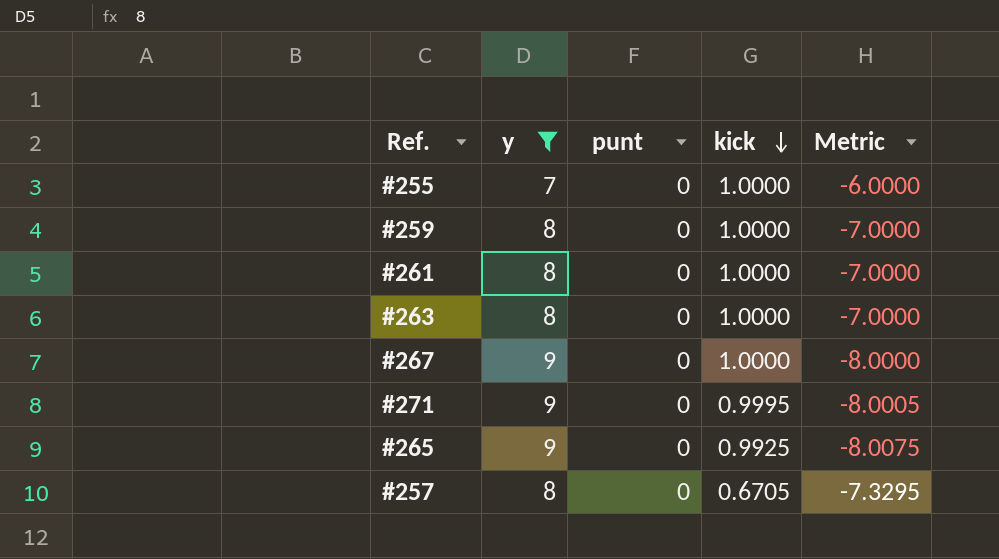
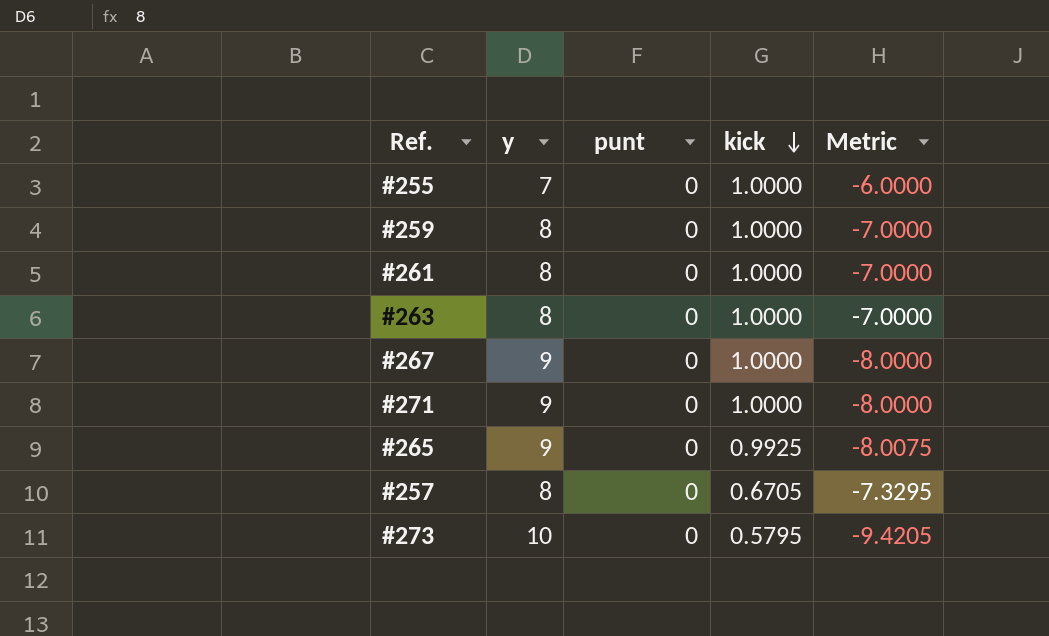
filter: y != 10 -> none
#271 | kick: 0.9995 -> 1.0000
#271 | Metric: -8.0005 -> -8.0000

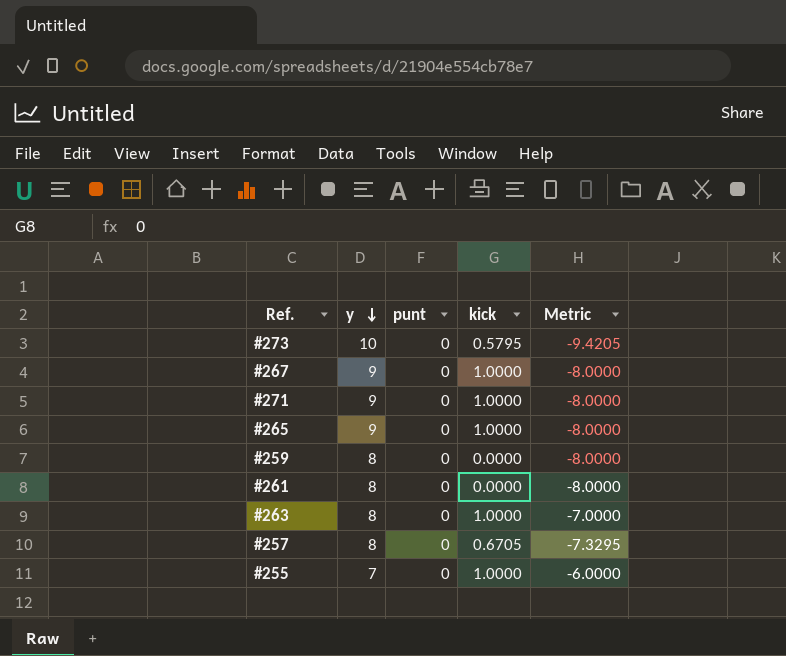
row order: kick descending -> y descending
#265 | kick: 0.9925 -> 1.0000
#265 | Metric: -8.0075 -> -8.0000
#259 | kick: 1.0000 -> 0.0000
#259 | Metric: -7.0000 -> -8.0000
#261 | kick: 1.0000 -> 0.0000
#261 | Metric: -7.0000 -> -8.0000

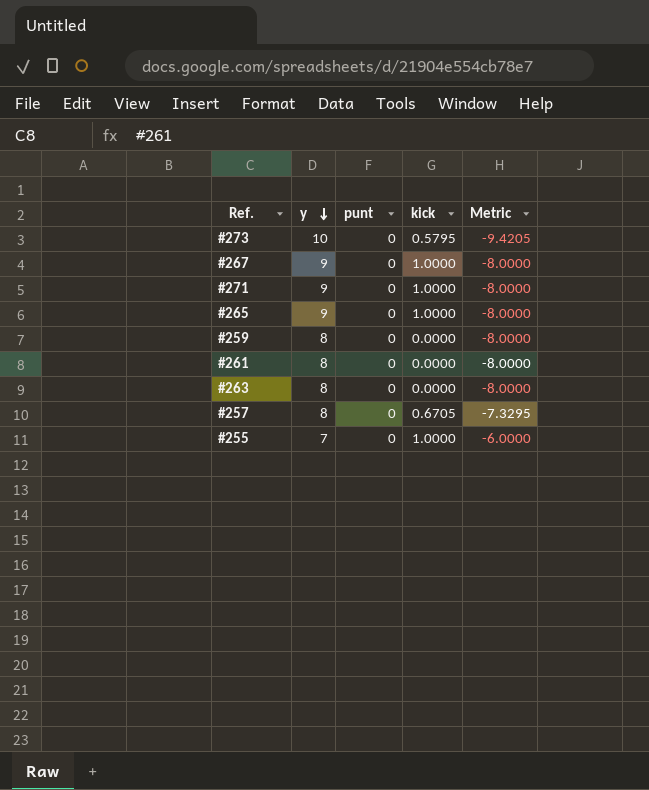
#263 | kick: 1.0000 -> 0.0000
#263 | Metric: -7.0000 -> -8.0000

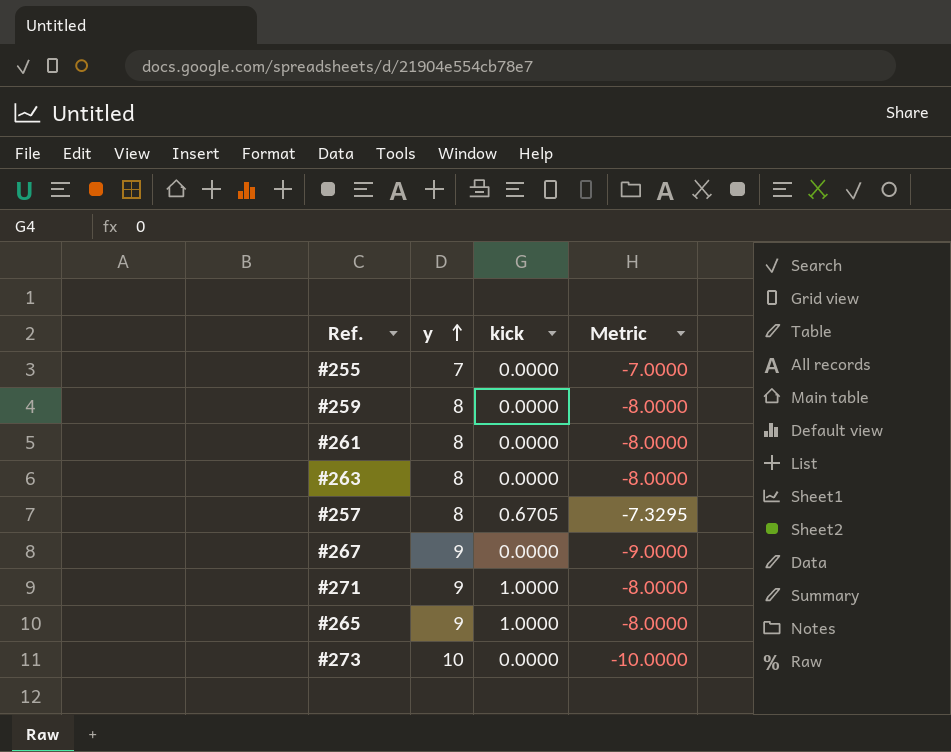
row order: y descending -> y ascending
column punt | position: 3 -> none
#255 | kick: 1.0000 -> 0.0000
#255 | Metric: -6.0000 -> -7.0000
#267 | kick: 1.0000 -> 0.0000
#267 | Metric: -8.0000 -> -9.0000
#273 | kick: 0.5795 -> 0.0000
#273 | Metric: -9.4205 -> -10.0000

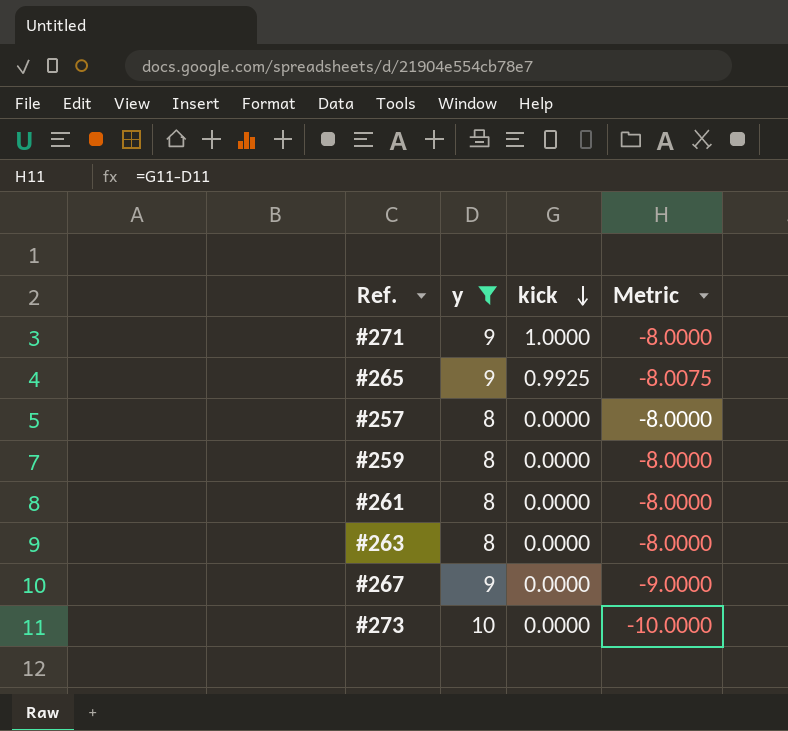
filter: none -> y != 7
row order: y ascending -> kick descending
#265 | kick: 1.0000 -> 0.9925
#265 | Metric: -8.0000 -> -8.0075
#257 | kick: 0.6705 -> 0.0000
#257 | Metric: -7.3295 -> -8.0000

